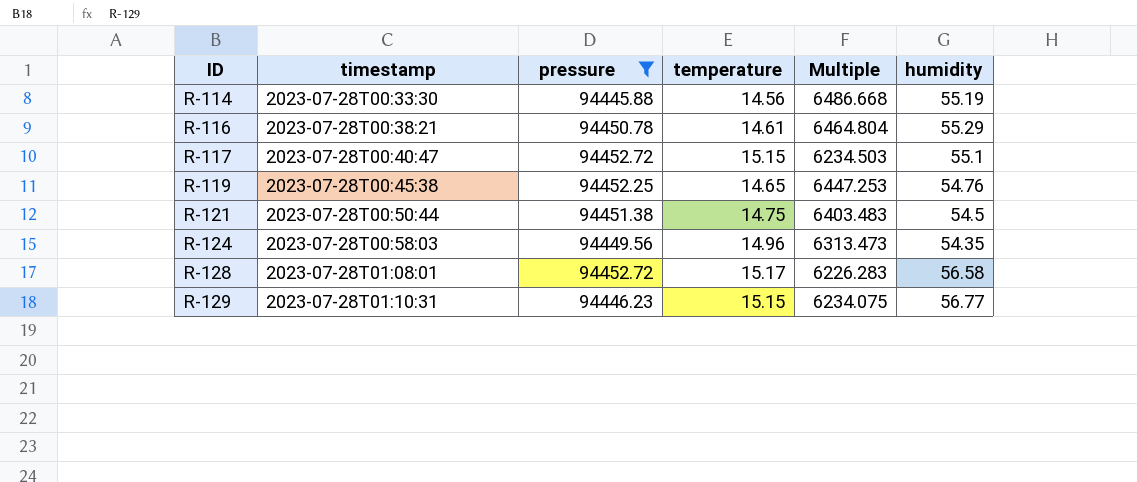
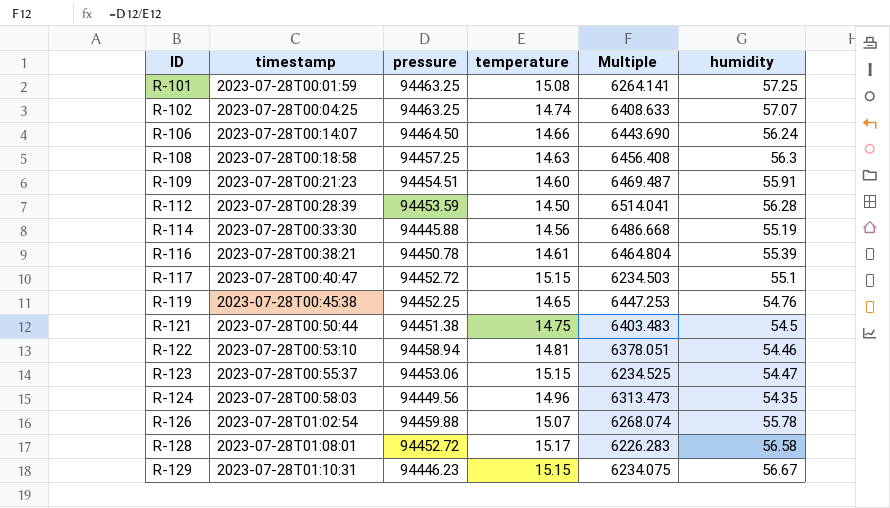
filter: pressure <= 94452.72 -> none
R-116 | humidity: 55.29 -> 55.39
R-129 | humidity: 56.77 -> 56.67

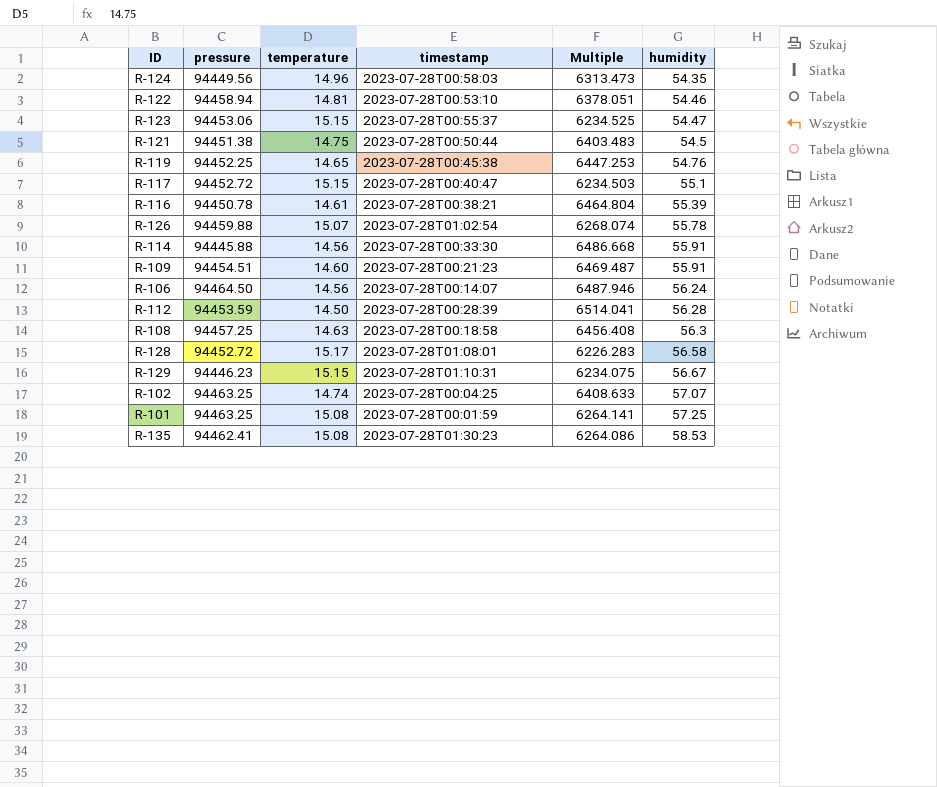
row order: ID ascending -> humidity ascending
column timestamp | position: 2 -> 4
R-114 | humidity: 55.19 -> 55.91
R-106 | temperature: 14.66 -> 14.56
R-106 | Multiple: 6443.690 -> 6487.946
row R-135: none -> 94462.41 | 15.08 | 2023-07-28T01:30:23 | 6264.086 | 58.53

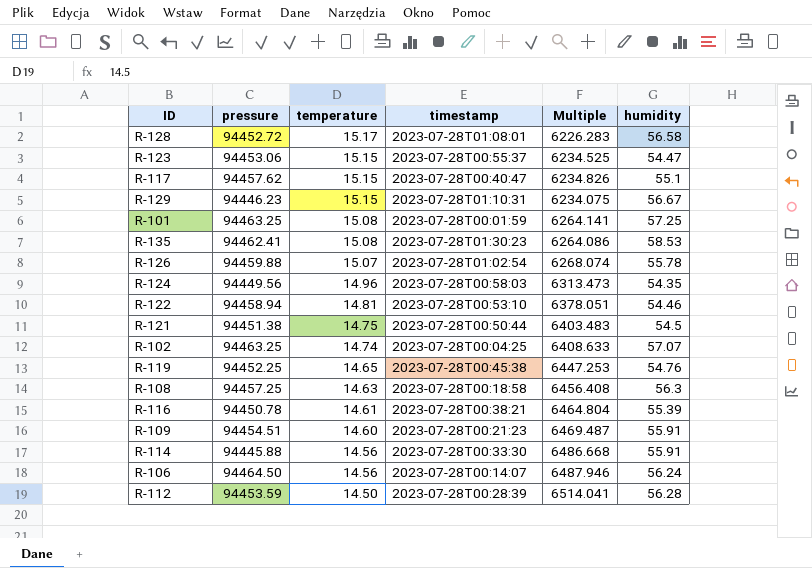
row order: humidity ascending -> temperature descending
R-117 | pressure: 94452.72 -> 94457.62
R-117 | Multiple: 6234.503 -> 6234.826

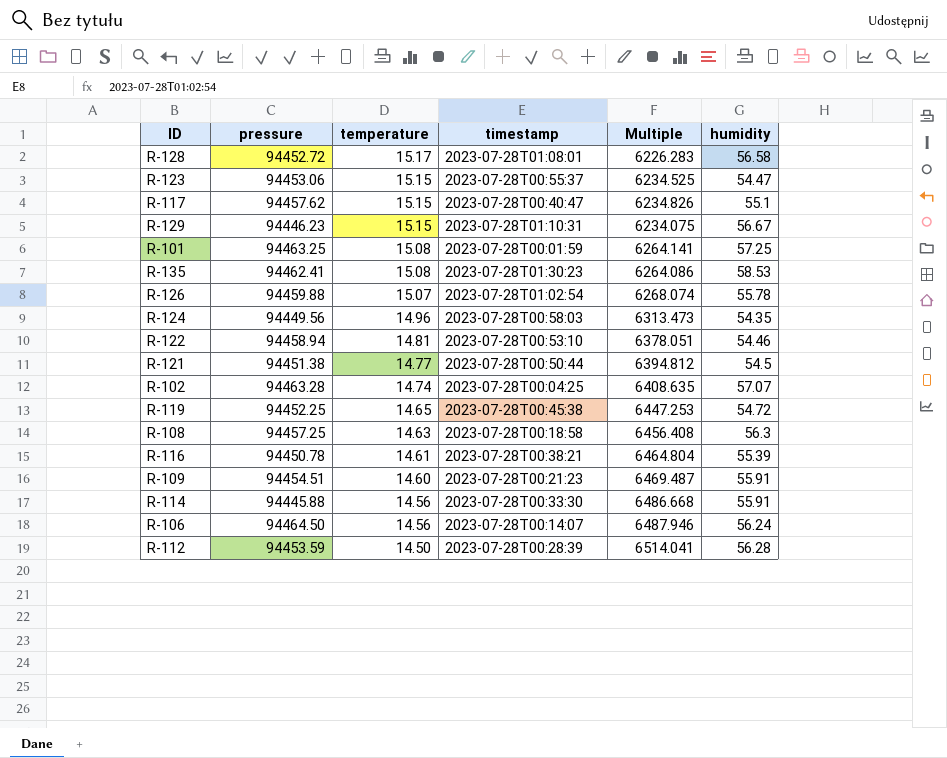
R-121 | temperature: 14.75 -> 14.77
R-121 | Multiple: 6403.483 -> 6394.812
R-102 | pressure: 94463.25 -> 94463.28
R-102 | Multiple: 6408.633 -> 6408.635
R-119 | humidity: 54.76 -> 54.72

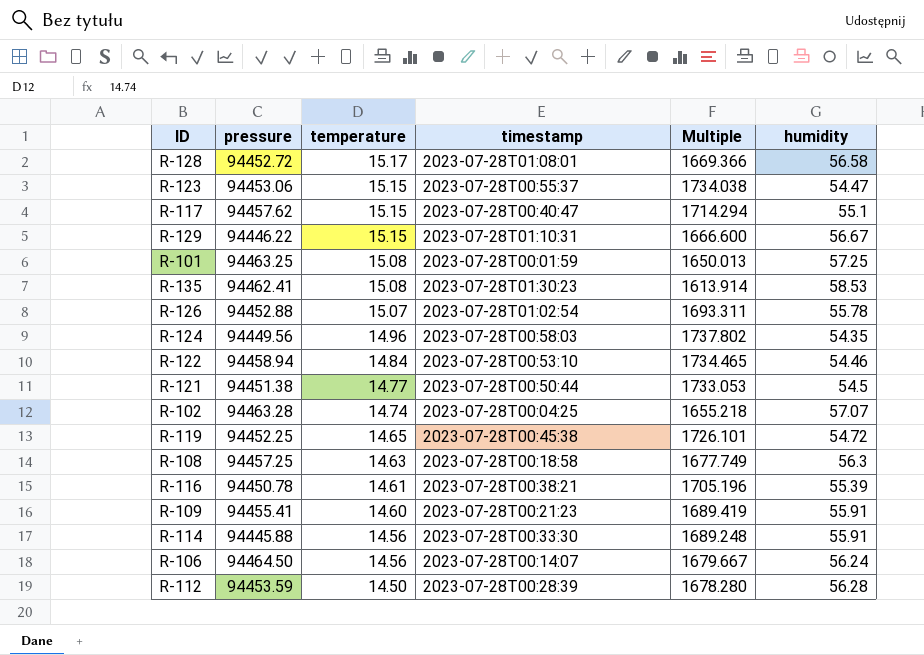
column Multiple | formula: [pressure] / [temperature] -> [pressure] / [humidity]
R-129 | pressure: 94446.23 -> 94446.22
R-126 | pressure: 94459.88 -> 94452.88
R-122 | temperature: 14.81 -> 14.84
R-109 | pressure: 94454.51 -> 94455.41

